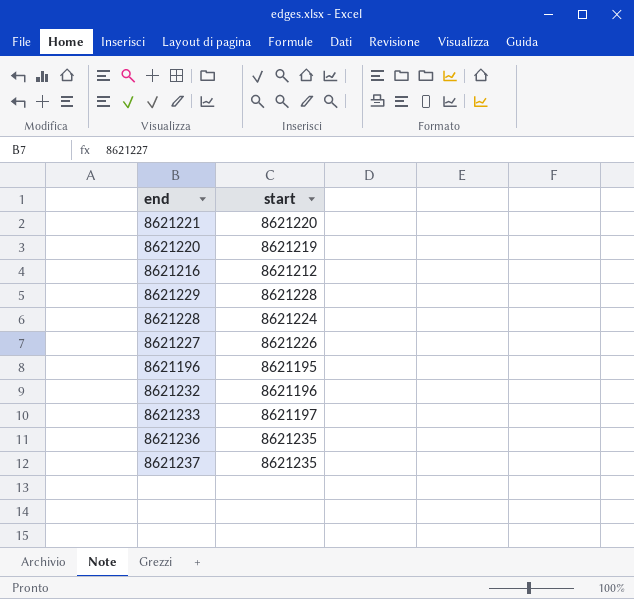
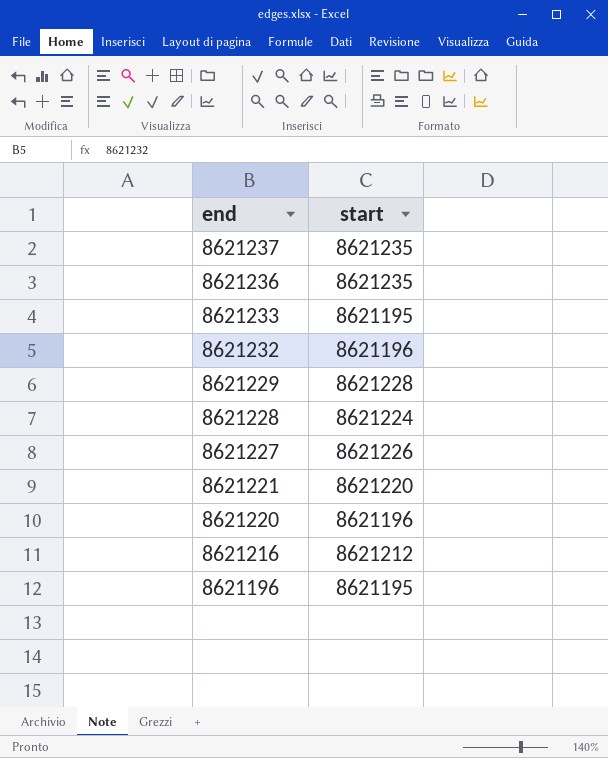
row order: none -> end descending
8621233 | start: 8621197 -> 8621195
8621220 | start: 8621219 -> 8621196

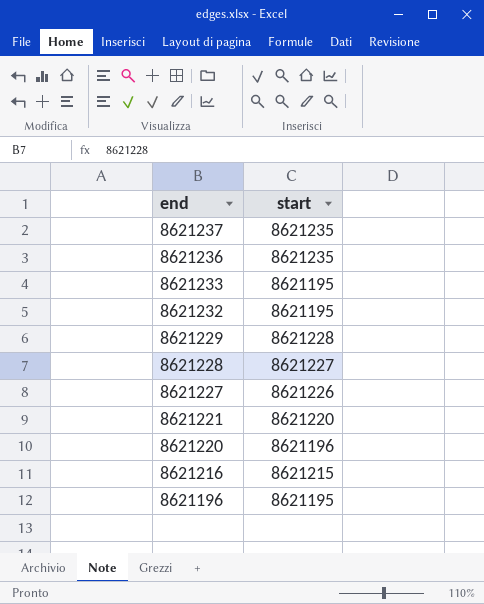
8621232 | start: 8621196 -> 8621195
8621228 | start: 8621224 -> 8621227
8621216 | start: 8621212 -> 8621215

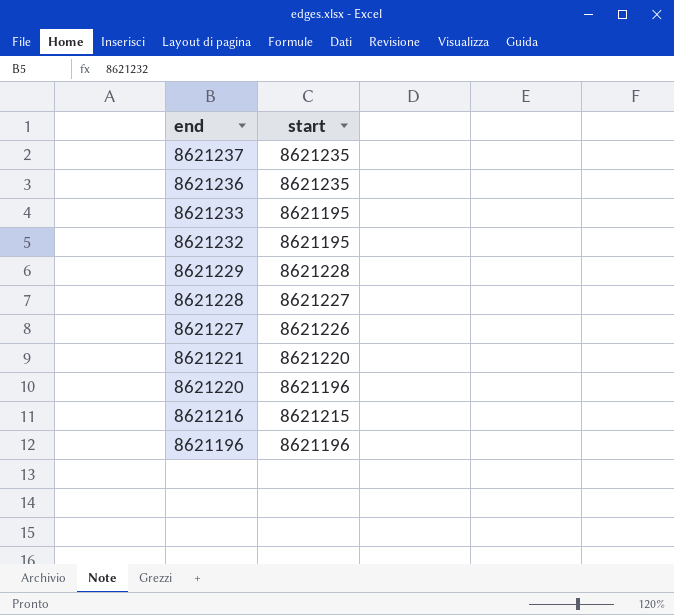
8621196 | start: 8621195 -> 8621196

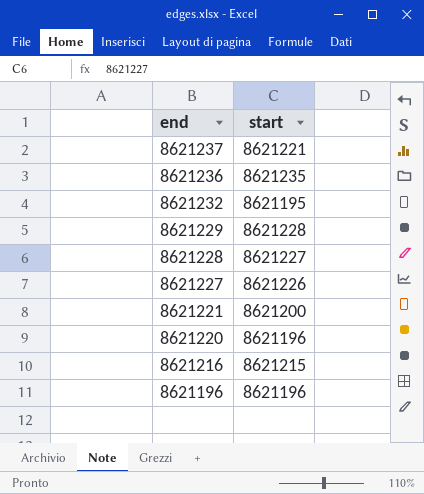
row 8621233: 8621195 -> none
8621237 | start: 8621235 -> 8621221
8621221 | start: 8621220 -> 8621200

